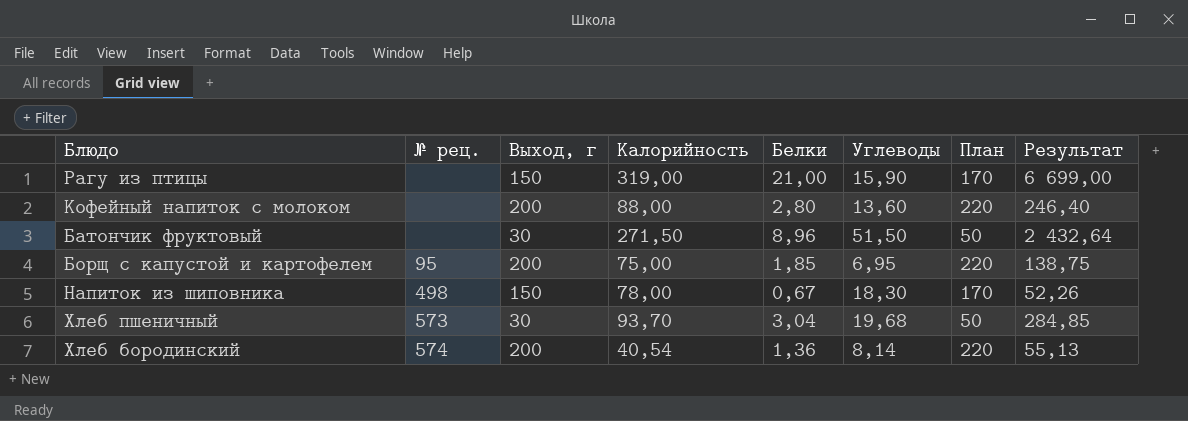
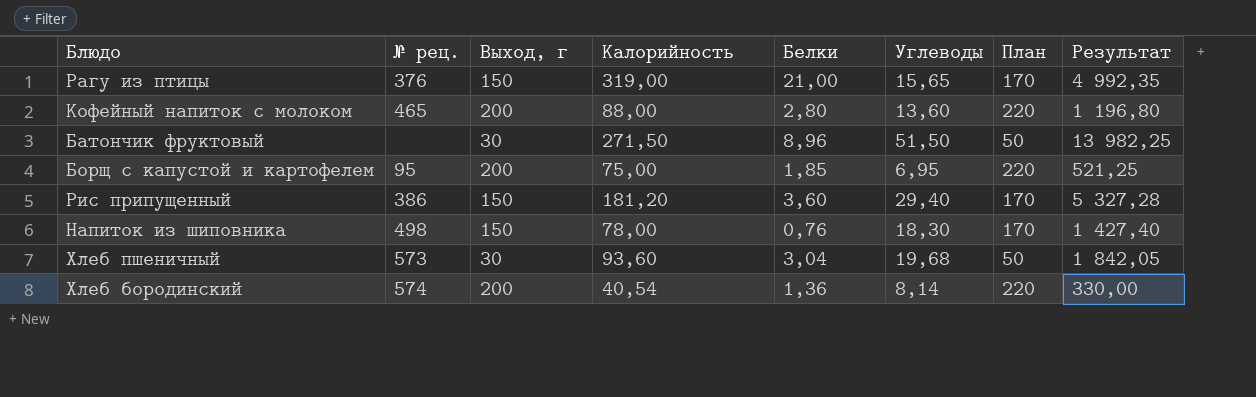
column Результат | formula: [Калорийность] * [Белки] -> [Калорийность] * [Углеводы]
Рагу из птицы | № рец.: none -> 376
Рагу из птицы | Углеводы: 15,90 -> 15,65
Кофейный напиток с молоком | № рец.: none -> 465
row Рис припущенный: none -> 386 | 150 | 181,20 | 3,60 | 29,40 | 170 | 5 327,28
Напиток из шиповника | Белки: 0,67 -> 0,76
Хлеб пшеничный | Калорийность: 93,70 -> 93,60

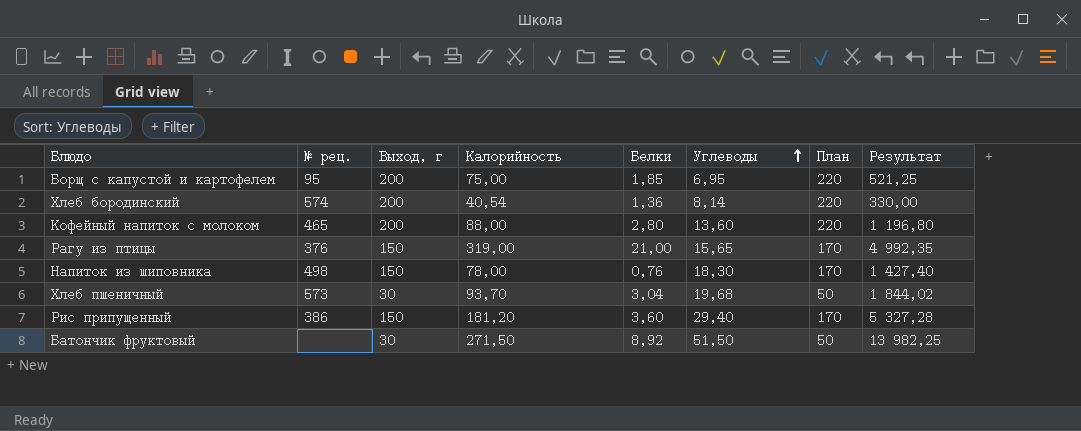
row order: none -> Углеводы ascending
Хлеб пшеничный | Калорийность: 93,60 -> 93,70
Хлеб пшеничный | Результат: 1 842,05 -> 1 844,02
Батончик фруктовый | Белки: 8,96 -> 8,92

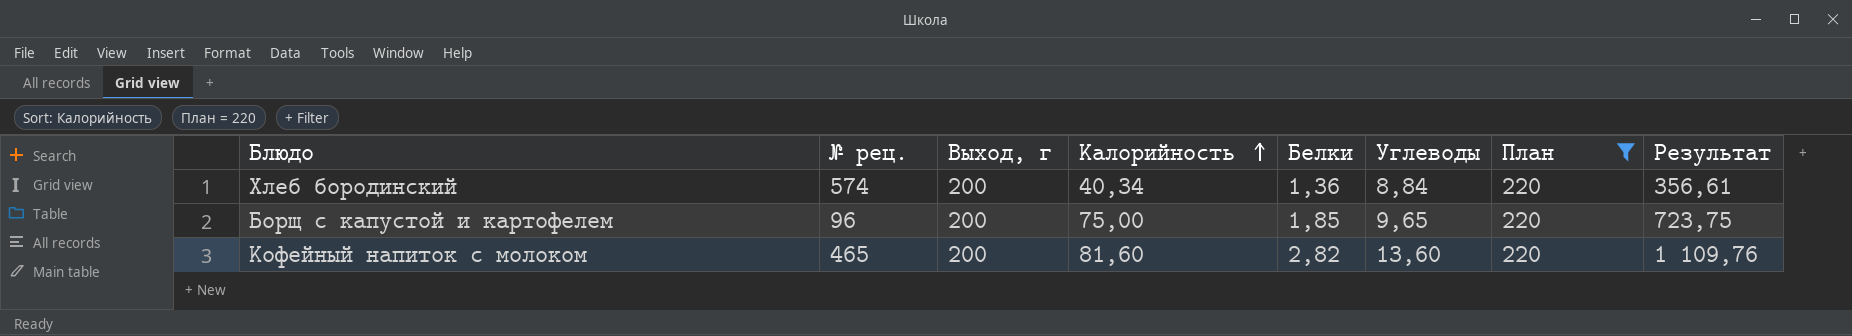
filter: none -> План = 220
row order: Углеводы ascending -> Калорийность ascending
Хлеб бородинский | Калорийность: 40,54 -> 40,34
Хлеб бородинский | Углеводы: 8,14 -> 8,84
Хлеб бородинский | Результат: 330,00 -> 356,61
Борщ с капустой и картофелем | № рец.: 95 -> 96
Борщ с капустой и картофелем | Углеводы: 6,95 -> 9,65
Борщ с капустой и картофелем | Результат: 521,25 -> 723,75
Кофейный напиток с молоком | Калорийность: 88,00 -> 81,60
Кофейный напиток с молоком | Белки: 2,80 -> 2,82
Кофейный напиток с молоком | Результат: 1 196,80 -> 1 109,76

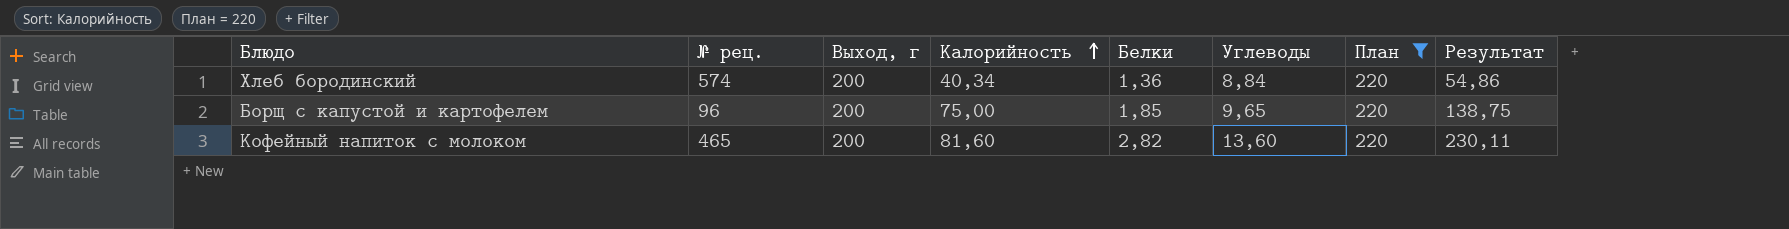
column Результат | formula: [Калорийность] * [Углеводы] -> [Калорийность] * [Белки]

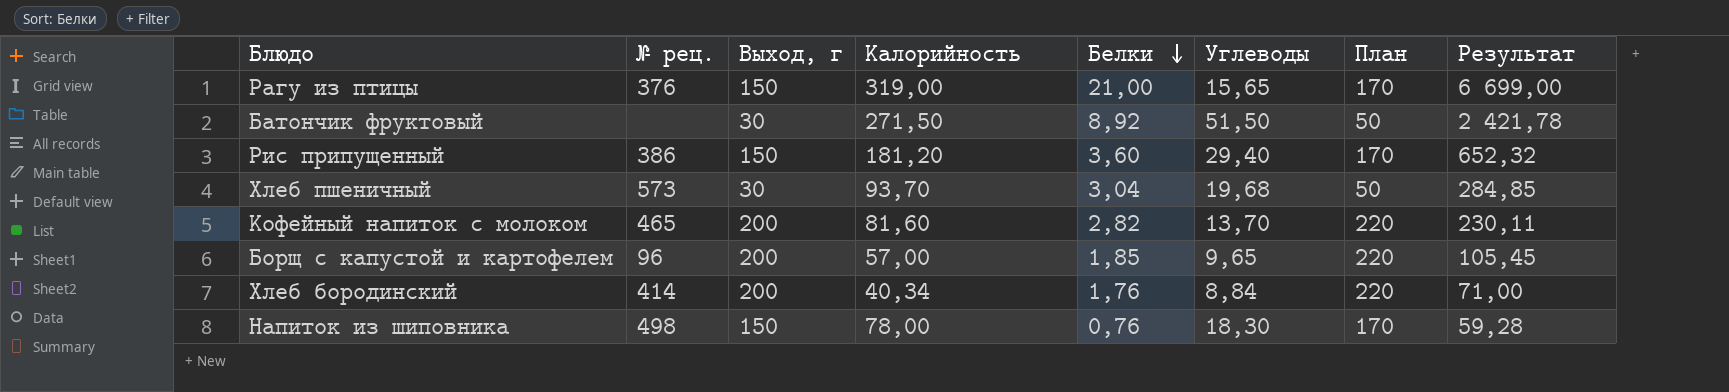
filter: План = 220 -> none
row order: Калорийность ascending -> Белки descending
Кофейный напиток с молоком | Углеводы: 13,60 -> 13,70
Борщ с капустой и картофелем | Калорийность: 75,00 -> 57,00
Борщ с капустой и картофелем | Результат: 138,75 -> 105,45
Хлеб бородинский | № рец.: 574 -> 414
Хлеб бородинский | Белки: 1,36 -> 1,76
Хлеб бородинский | Результат: 54,86 -> 71,00

